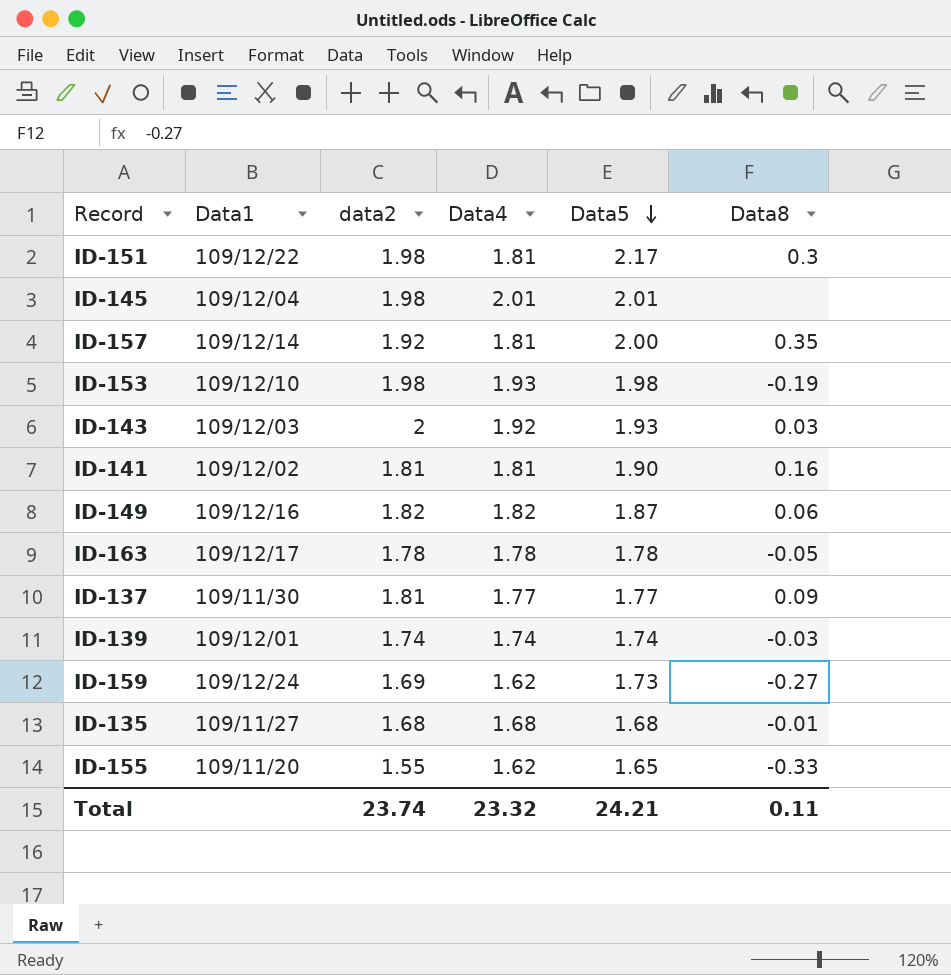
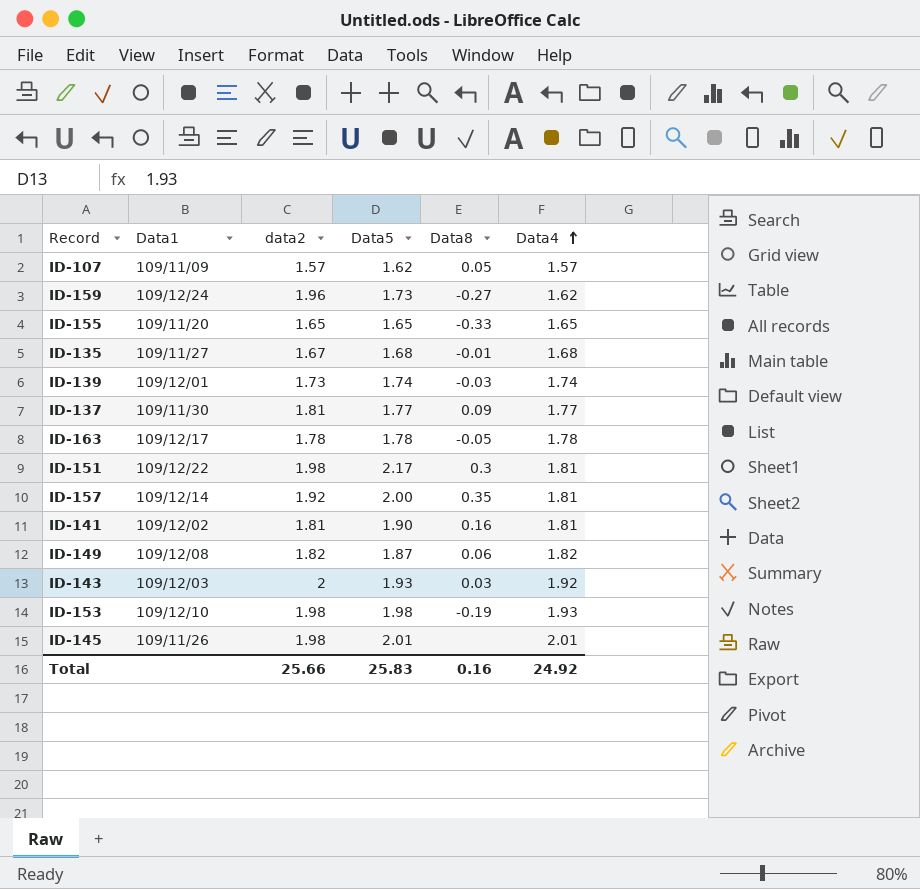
row order: Data5 descending -> Data4 ascending
column Data4 | position: 4 -> 6
row ID-107: none -> 109/11/09 | 1.57 | 1.62 | 0.05 | 1.57
ID-159 | data2: 1.69 -> 1.96
ID-155 | data2: 1.55 -> 1.65
ID-155 | Data4: 1.62 -> 1.65
ID-135 | data2: 1.68 -> 1.67
ID-139 | data2: 1.74 -> 1.73
ID-149 | Data1: 109/12/16 -> 109/12/08
ID-145 | Data1: 109/12/04 -> 109/11/26
Total | data2: 23.74 -> 25.66
Total | Data5: 24.21 -> 25.83
Total | Data8: 0.11 -> 0.16
Total | Data4: 23.32 -> 24.92

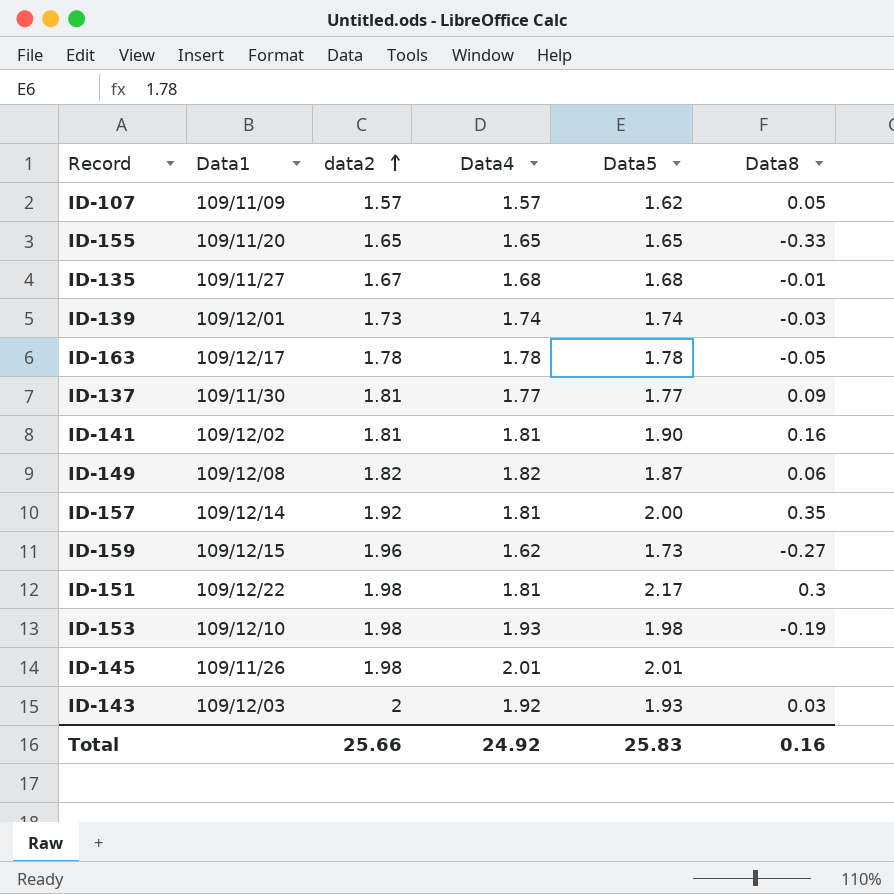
row order: Data4 ascending -> data2 ascending
column Data4 | position: 6 -> 4
ID-159 | Data1: 109/12/24 -> 109/12/15

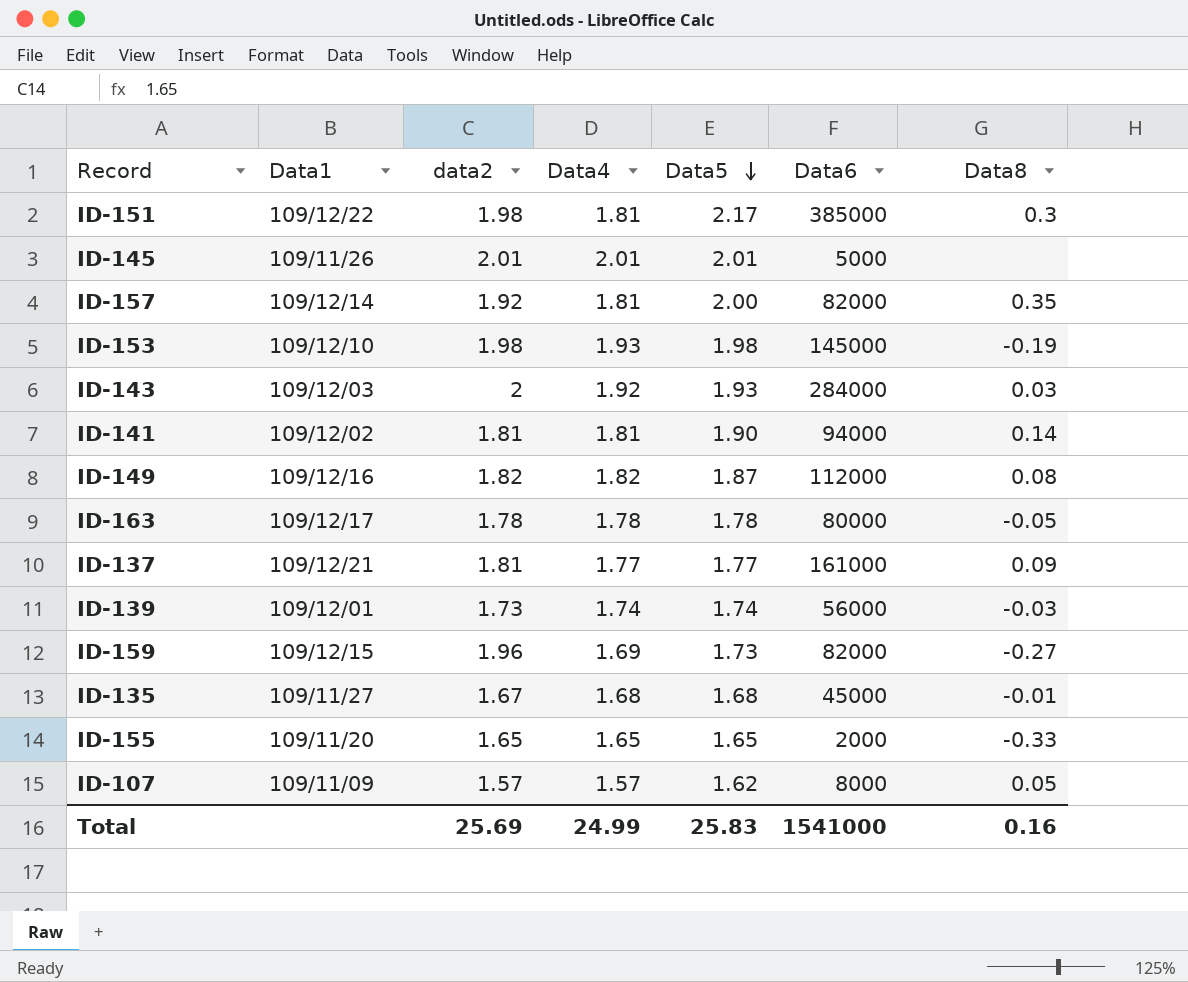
row order: data2 ascending -> Data5 descending
column Data6 | position: none -> 6
ID-145 | data2: 1.98 -> 2.01
ID-141 | Data8: 0.16 -> 0.14
ID-149 | Data1: 109/12/08 -> 109/12/16
ID-149 | Data8: 0.06 -> 0.08
ID-137 | Data1: 109/11/30 -> 109/12/21
ID-159 | Data4: 1.62 -> 1.69
Total | data2: 25.66 -> 25.69
Total | Data4: 24.92 -> 24.99

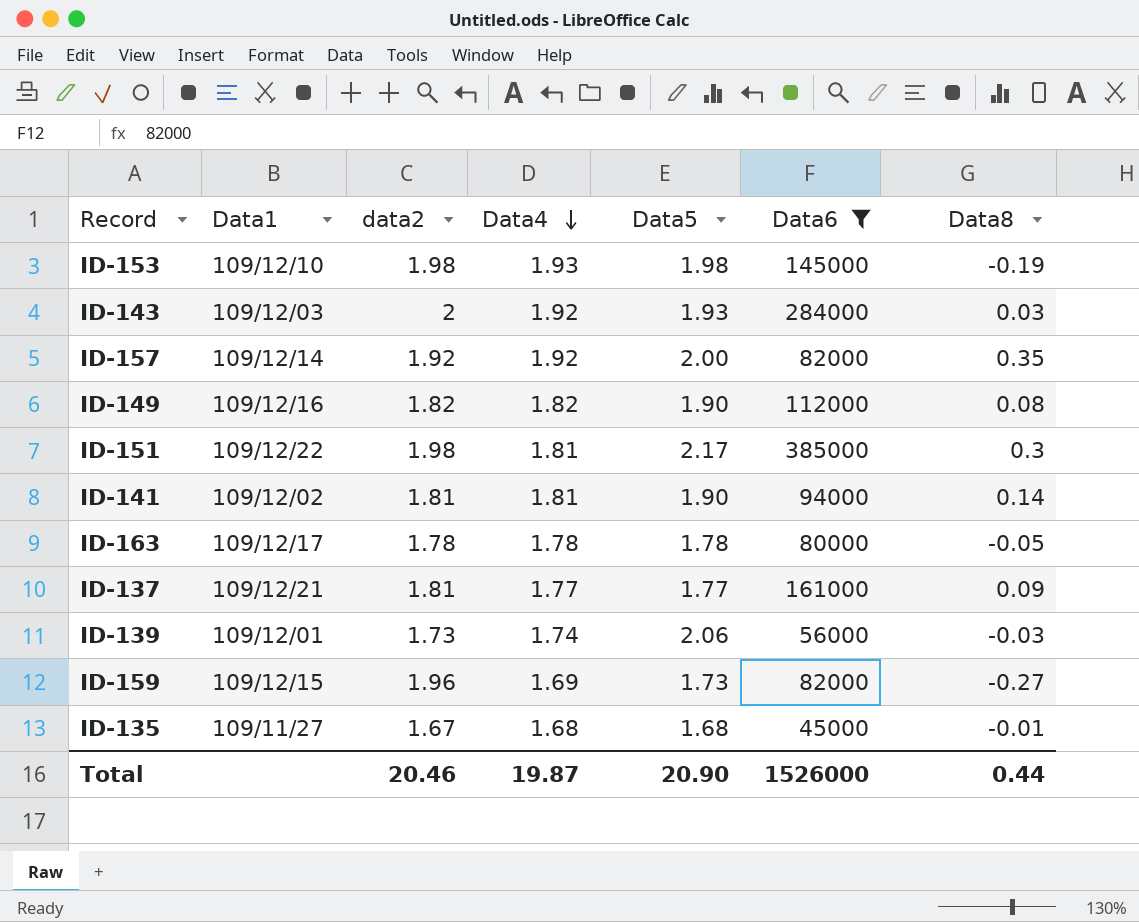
filter: none -> Data6 >= 45000
row order: Data5 descending -> Data4 descending
ID-157 | Data4: 1.81 -> 1.92
ID-149 | Data5: 1.87 -> 1.90
ID-139 | Data5: 1.74 -> 2.06
Total | data2: 25.69 -> 20.46
Total | Data4: 24.99 -> 19.87
Total | Data5: 25.83 -> 20.90
Total | Data6: 1541000 -> 1526000
Total | Data8: 0.16 -> 0.44

